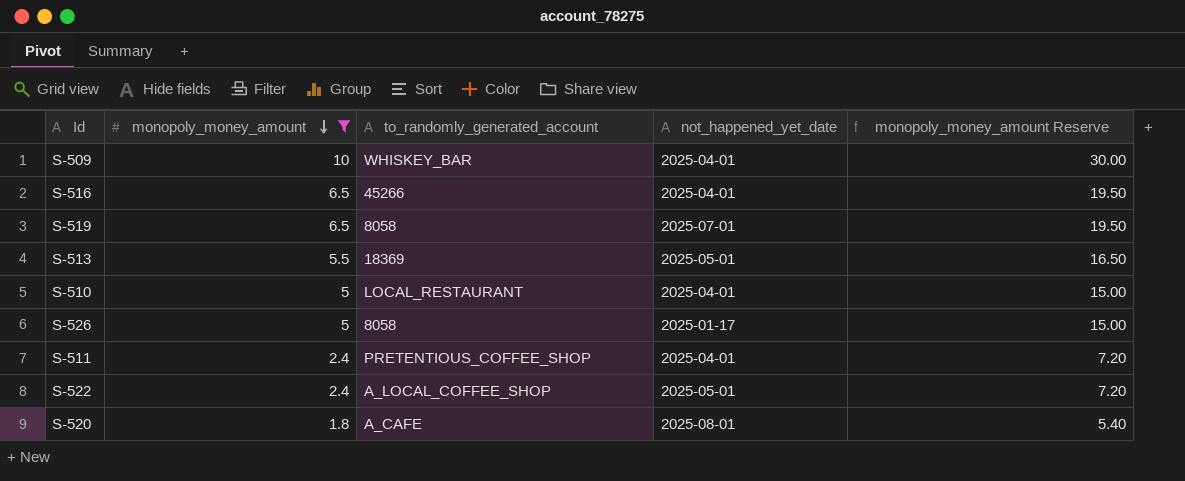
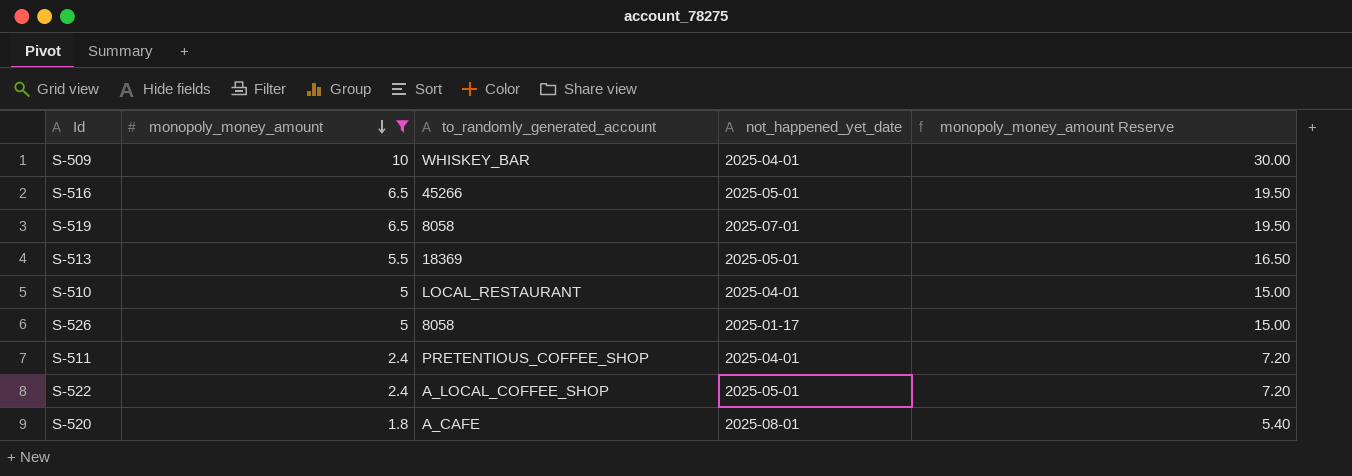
S-516 | not_happened_yet_date: 2025-04-01 -> 2025-05-01

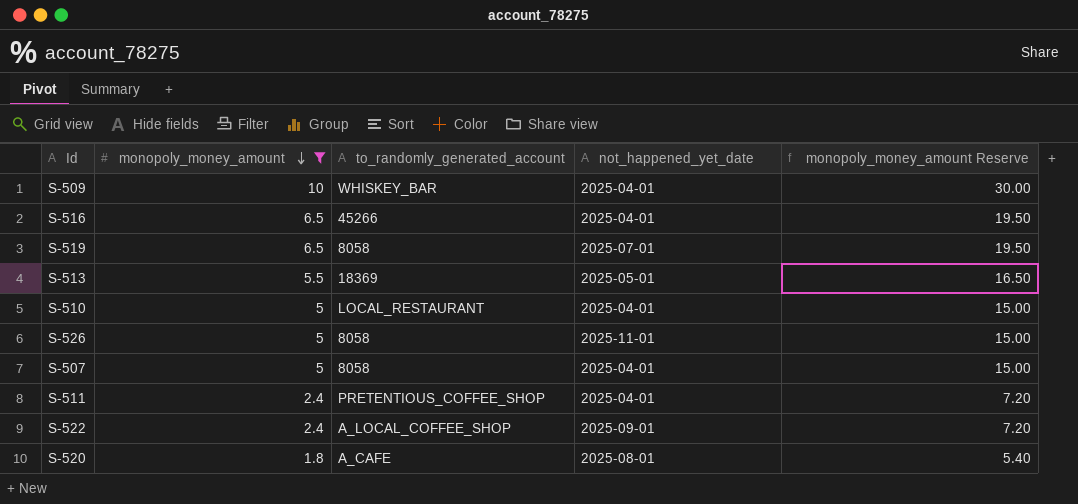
S-516 | not_happened_yet_date: 2025-05-01 -> 2025-04-01
S-526 | not_happened_yet_date: 2025-01-17 -> 2025-11-01
row S-507: none -> 5 | 8058 | 2025-04-01 | 15.00
S-522 | not_happened_yet_date: 2025-05-01 -> 2025-09-01

